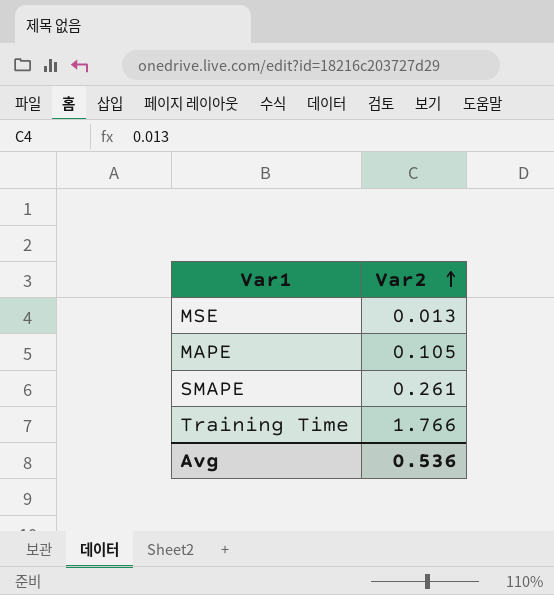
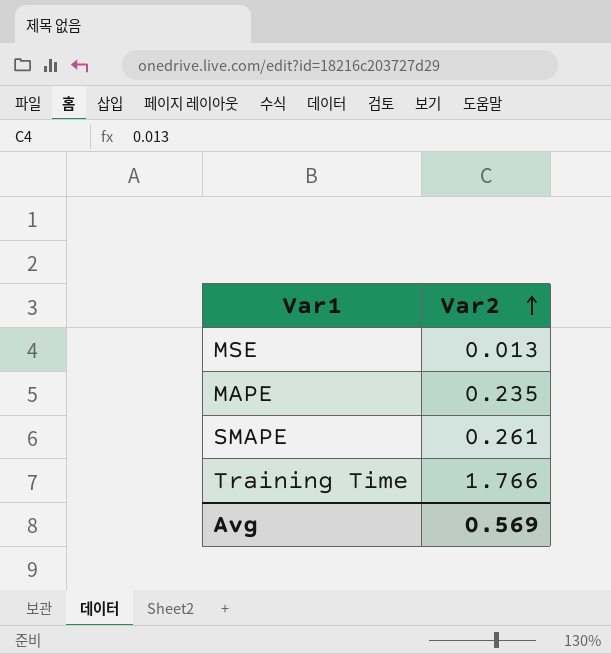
MAPE | Var2: 0.105 -> 0.235
Avg | Var2: 0.536 -> 0.569

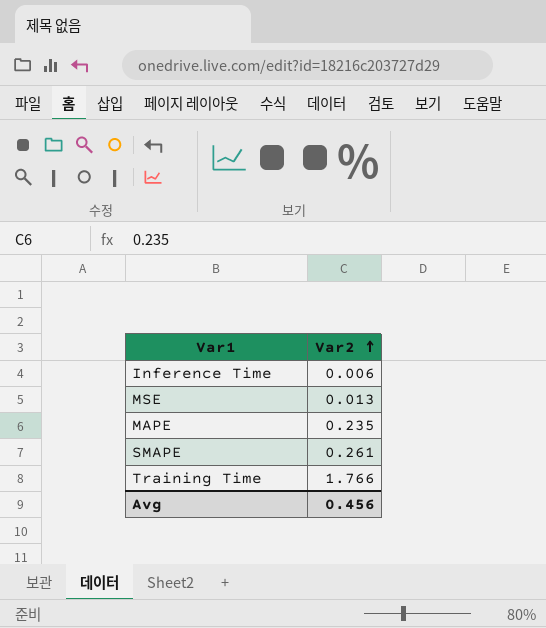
row Inference Time: none -> 0.006
Avg | Var2: 0.569 -> 0.456

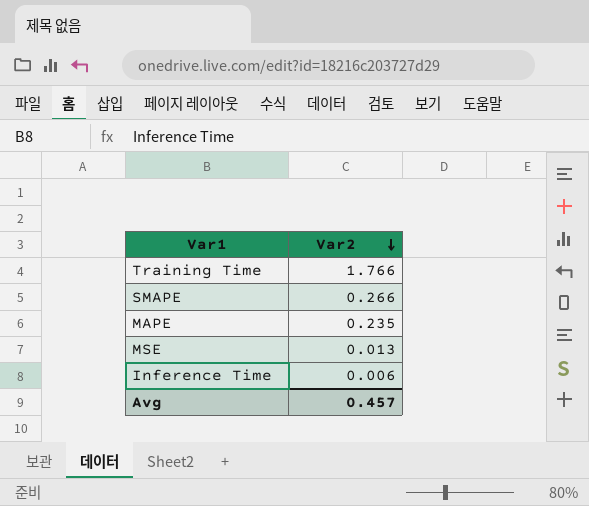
row order: Var2 ascending -> Var2 descending
SMAPE | Var2: 0.261 -> 0.266
Avg | Var2: 0.456 -> 0.457

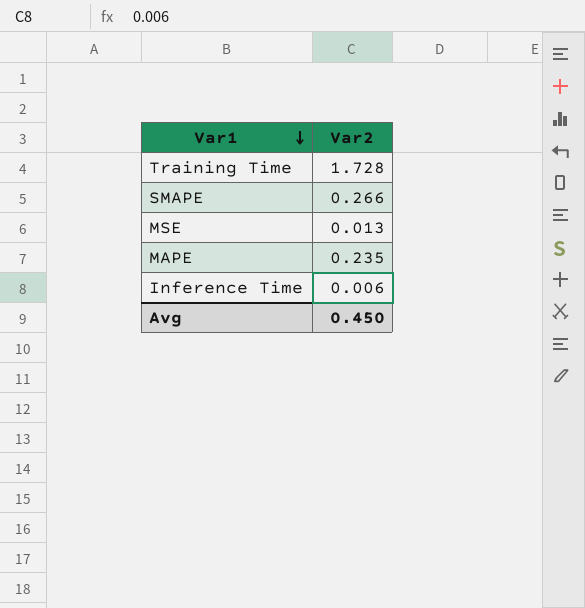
row order: Var2 descending -> Var1 descending
Training Time | Var2: 1.766 -> 1.728
Avg | Var2: 0.457 -> 0.450

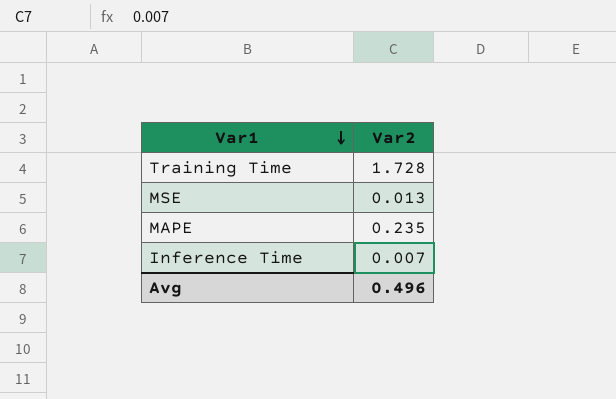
row SMAPE: 0.266 -> none
Inference Time | Var2: 0.006 -> 0.007
Avg | Var2: 0.450 -> 0.496

